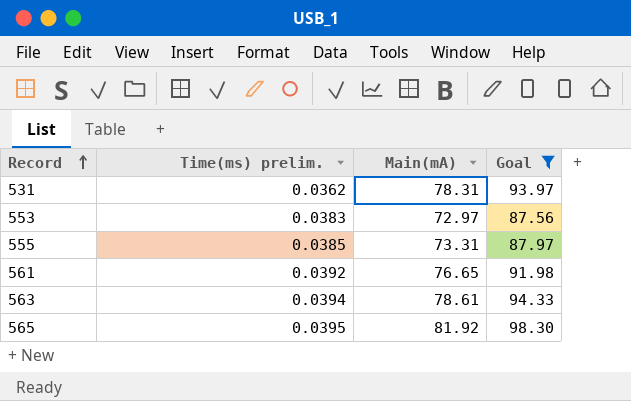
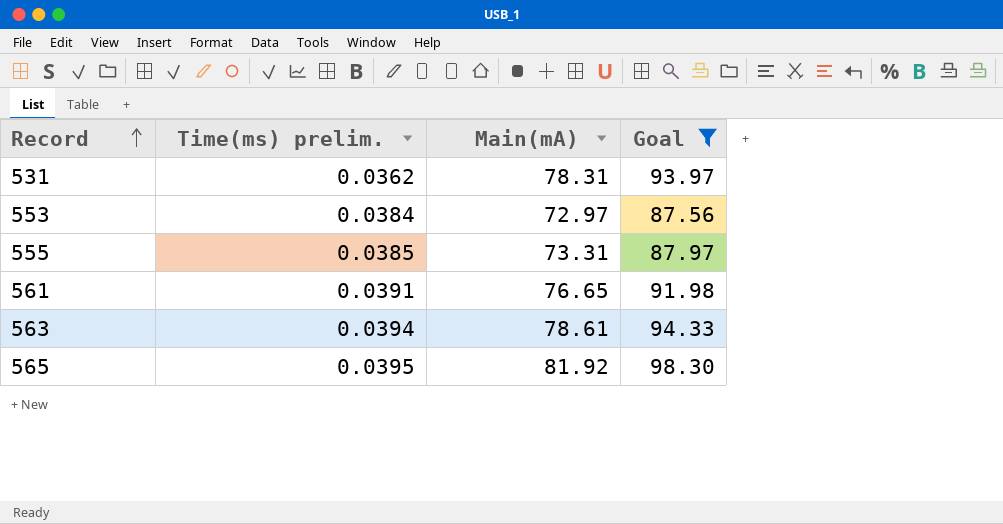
553 | Time(ms) prelim.: 0.0383 -> 0.0384
561 | Time(ms) prelim.: 0.0392 -> 0.0391

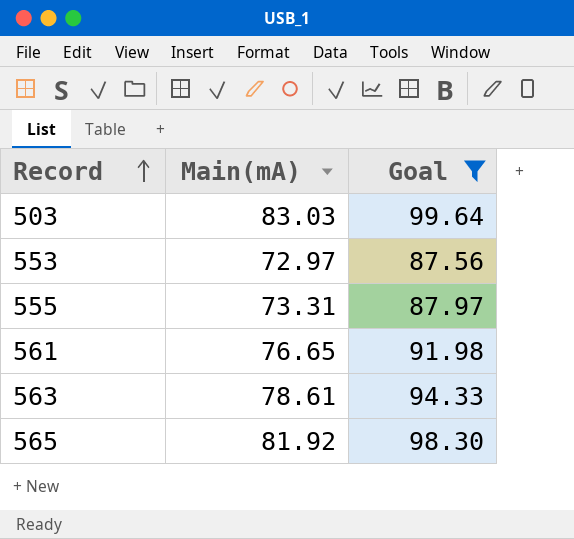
column Time(ms) prelim. | position: 2 -> none
row 531: 0.0362 | 78.31 | 93.97 -> none
row 503: none -> 83.03 | 99.64

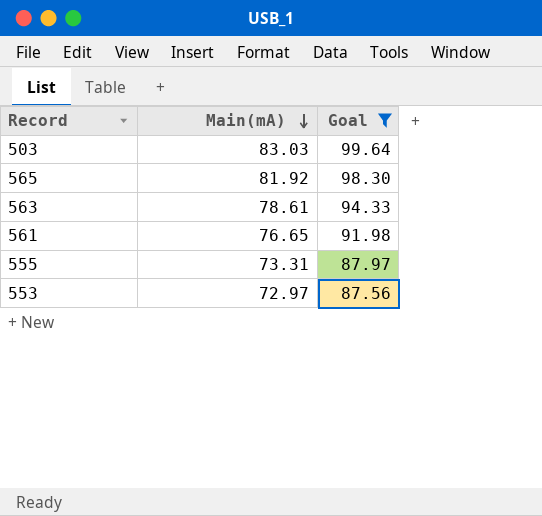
row order: Record ascending -> Main(mA) descending

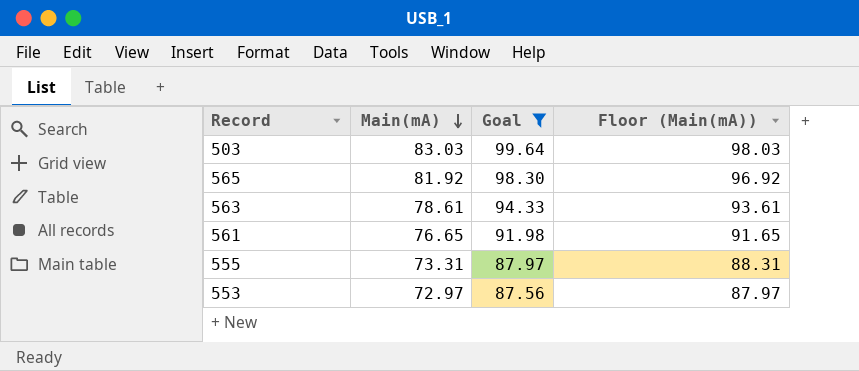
column Floor (Main(mA)) | formula: none -> [Main(mA)] + 15

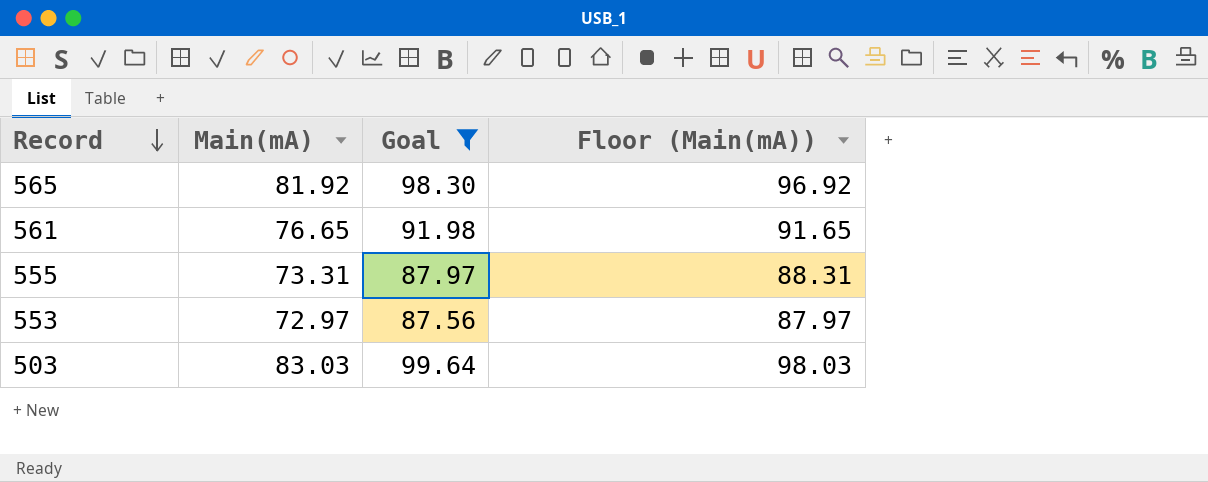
row order: Main(mA) descending -> Record descending
row 563: 78.61 | 94.33 | 93.61 -> none

